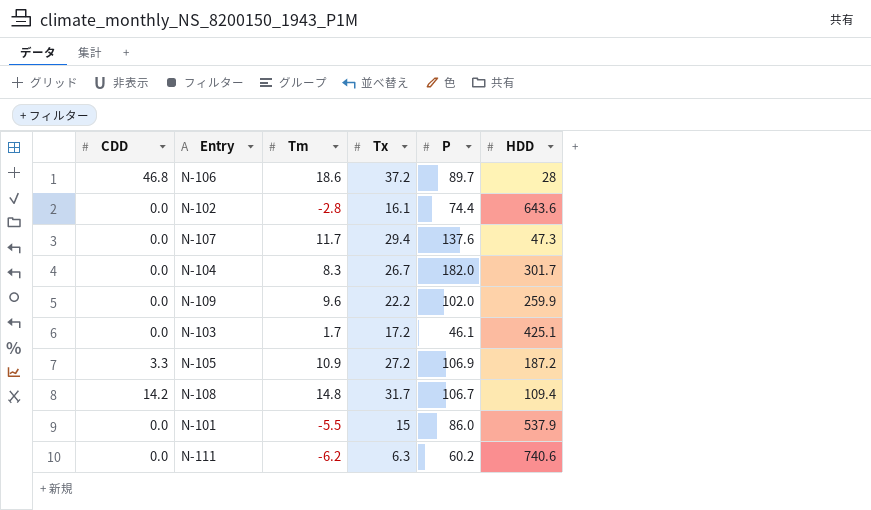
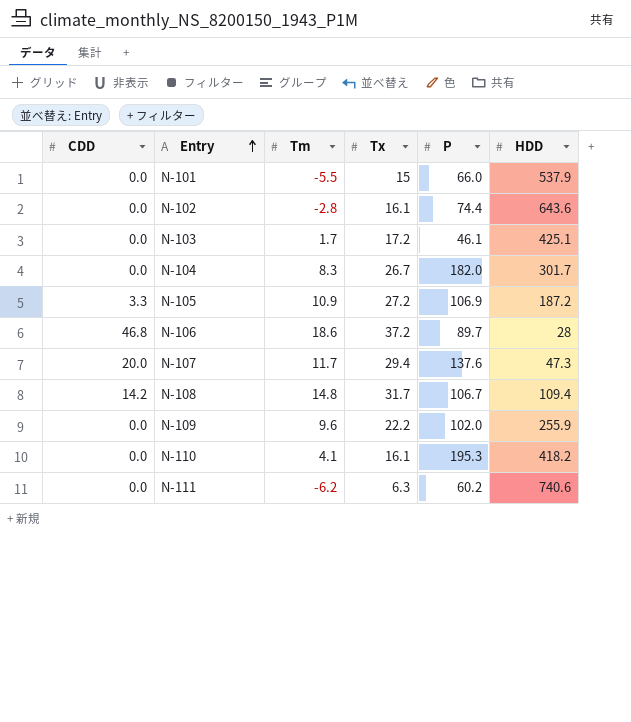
row order: none -> Entry ascending
N-101 | P: 86.0 -> 66.0
N-107 | CDD: 0.0 -> 20.0
N-109 | HDD: 259.9 -> 255.9
row N-110: none -> 0.0 | 4.1 | 16.1 | 195.3 | 418.2

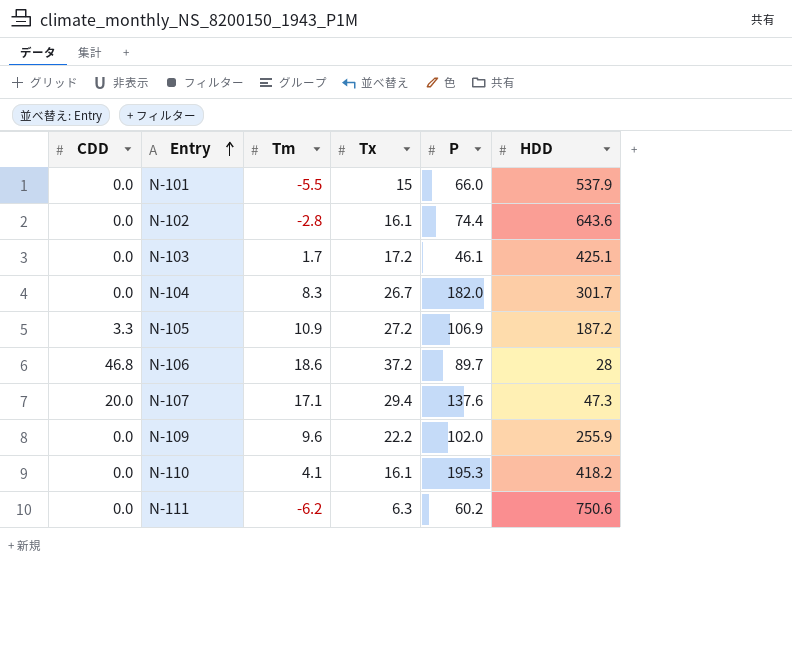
row N-108: 14.2 | 14.8 | 31.7 | 106.7 | 109.4 -> none
N-107 | Tm: 11.7 -> 17.1
N-111 | HDD: 740.6 -> 750.6

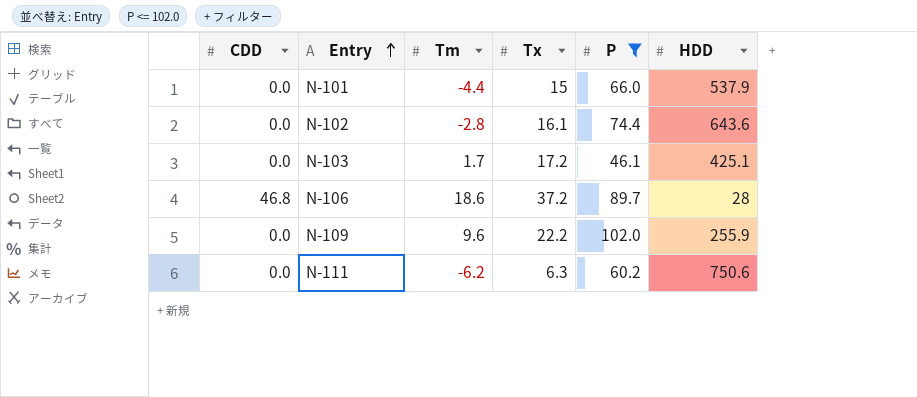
filter: none -> P <= 102.0
N-101 | Tm: -5.5 -> -4.4

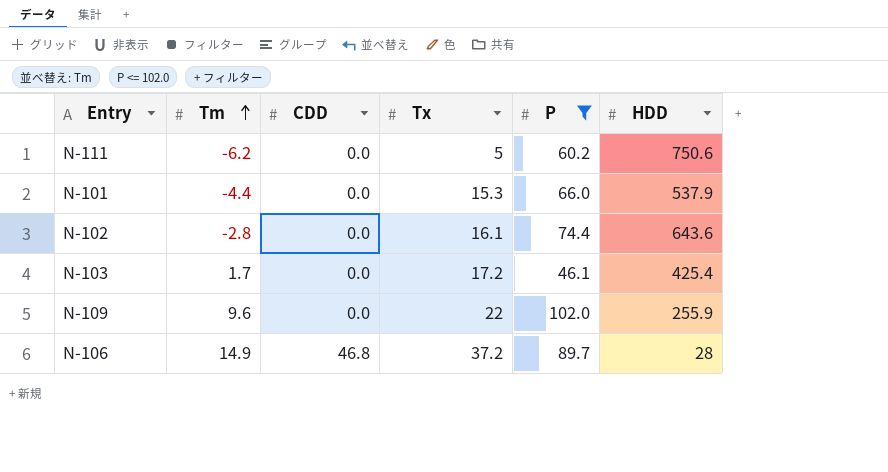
row order: Entry ascending -> Tm ascending
column CDD | position: 1 -> 3
N-111 | Tx: 6.3 -> 5
N-101 | Tx: 15 -> 15.3
N-103 | HDD: 425.1 -> 425.4
N-109 | Tx: 22.2 -> 22
N-106 | Tm: 18.6 -> 14.9

